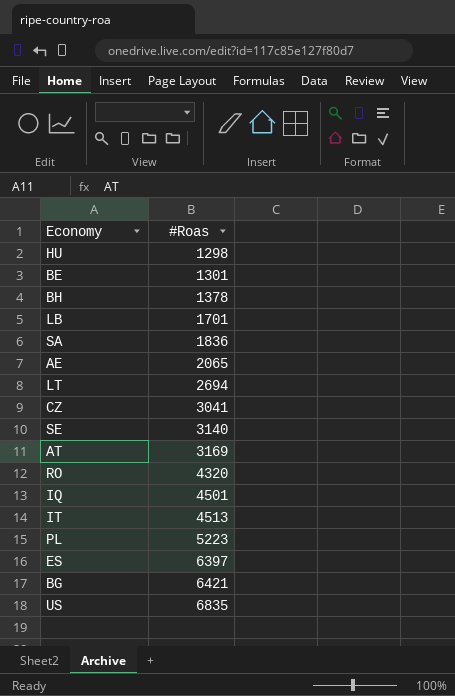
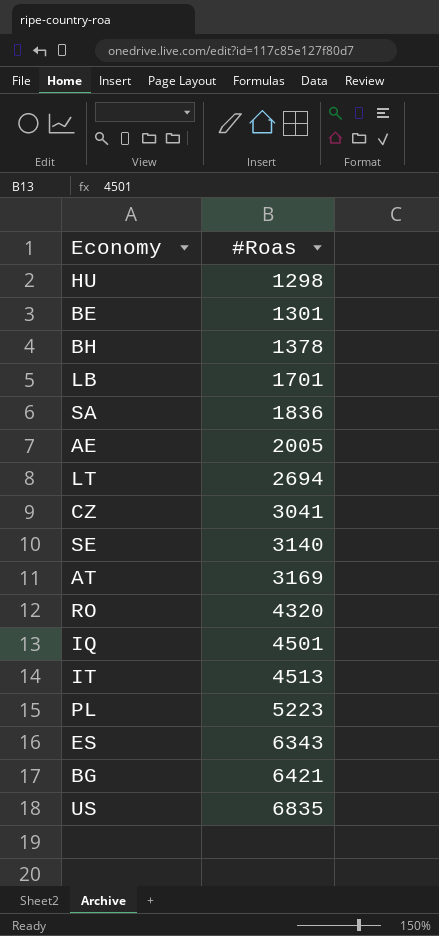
AE | #Roas: 2065 -> 2005
ES | #Roas: 6397 -> 6343

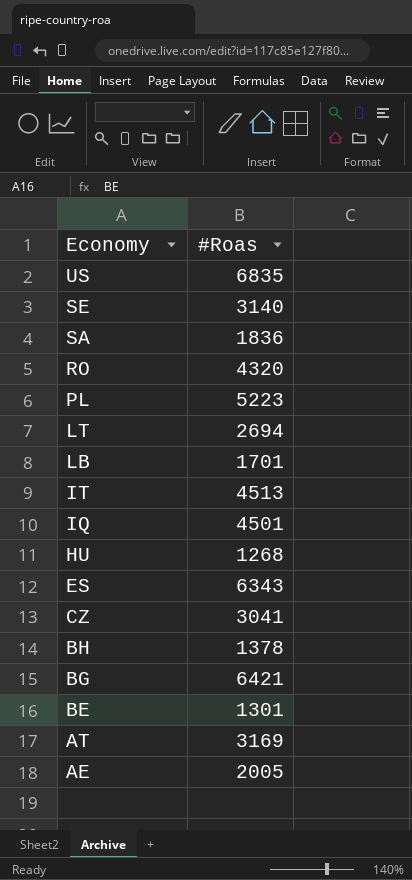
row order: #Roas ascending -> Economy descending
HU | #Roas: 1298 -> 1268

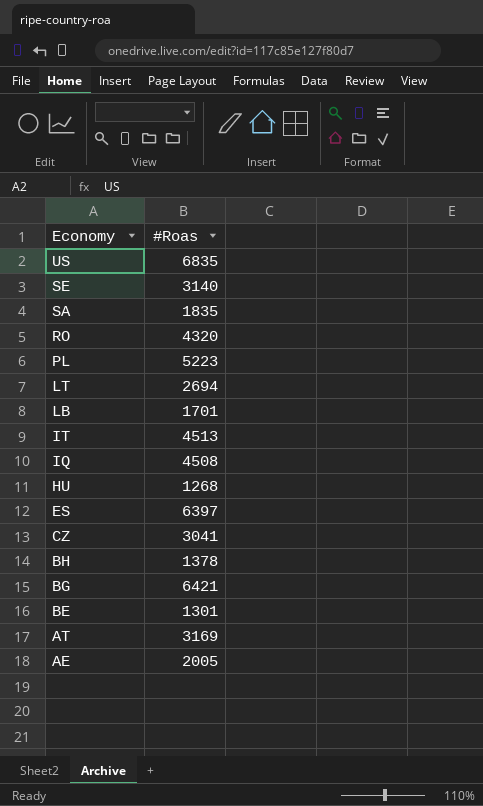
SA | #Roas: 1836 -> 1835
IQ | #Roas: 4501 -> 4508
ES | #Roas: 6343 -> 6397

